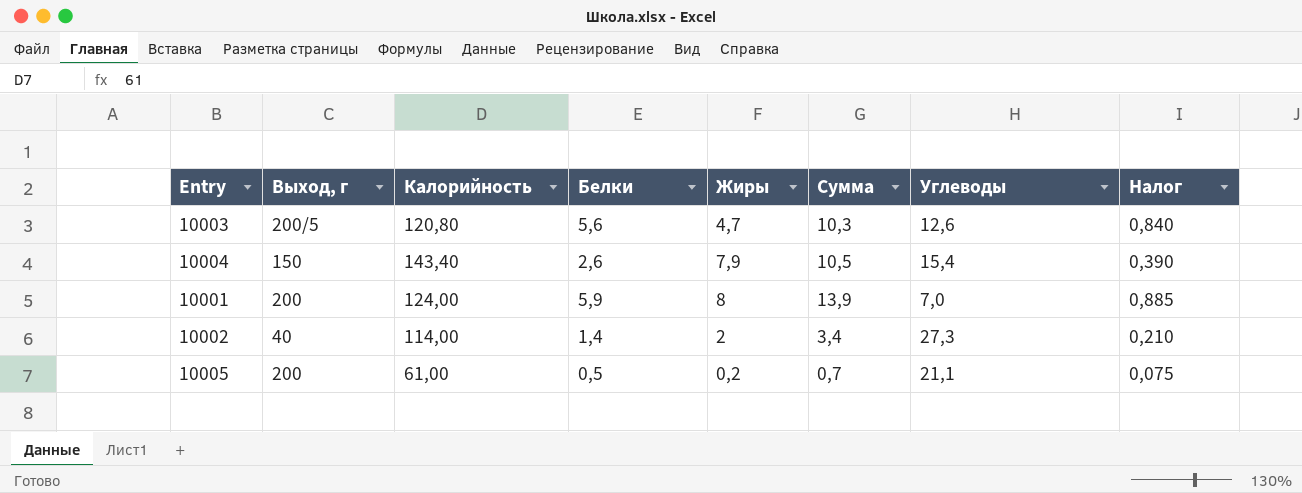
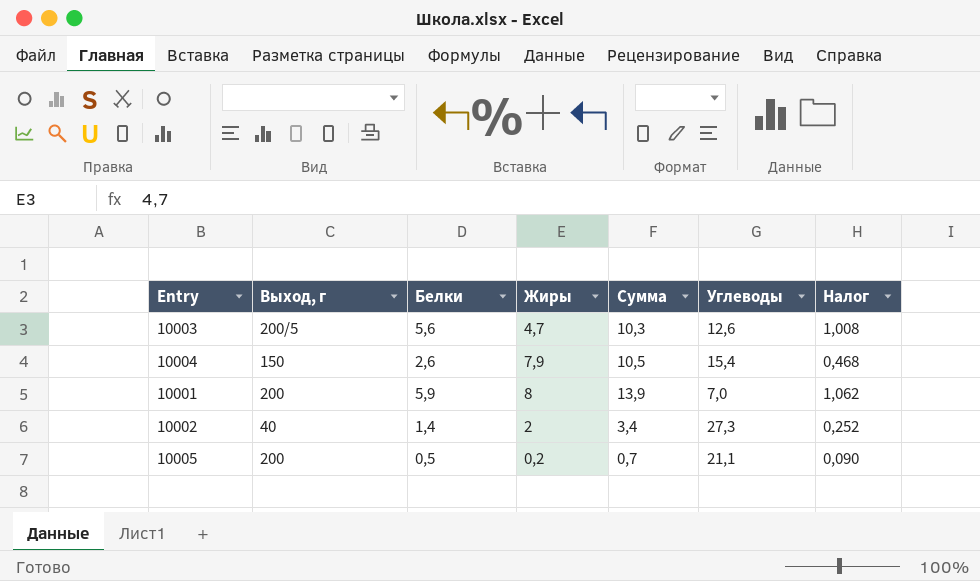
column Калорийность | position: 3 -> none
column Налог | formula: [Белки] * 0,15 -> [Белки] * 0,18

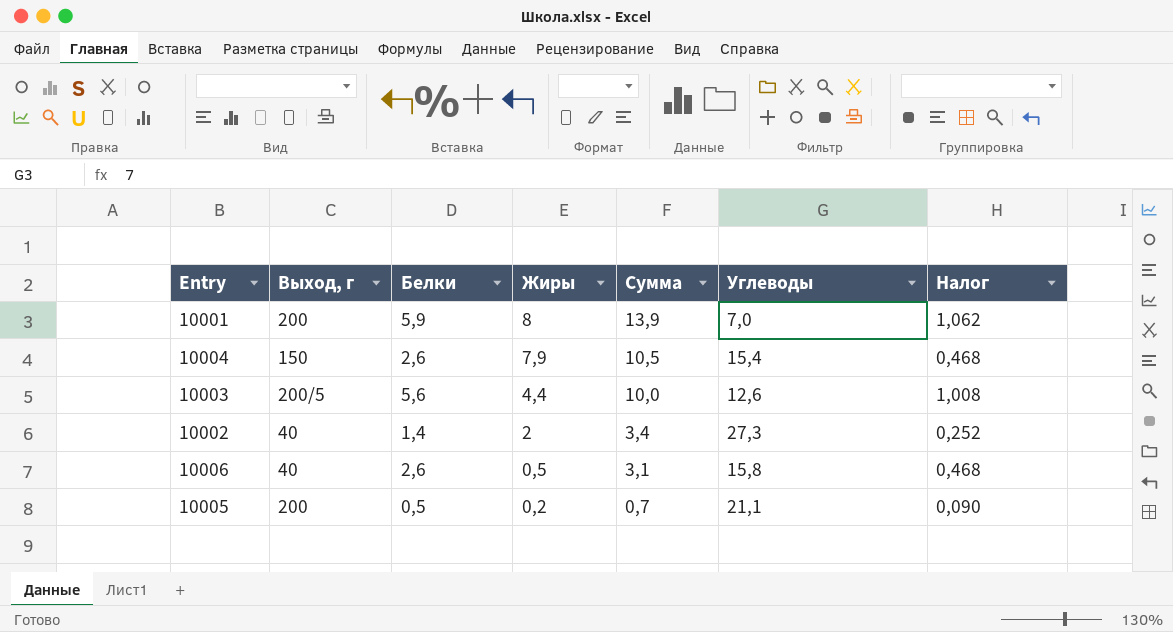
row order: none -> Жиры descending
10003 | Жиры: 4,7 -> 4,4
10003 | Сумма: 10,3 -> 10,0
row 10006: none -> 40 | 2,6 | 0,5 | 3,1 | 15,8 | 0,468

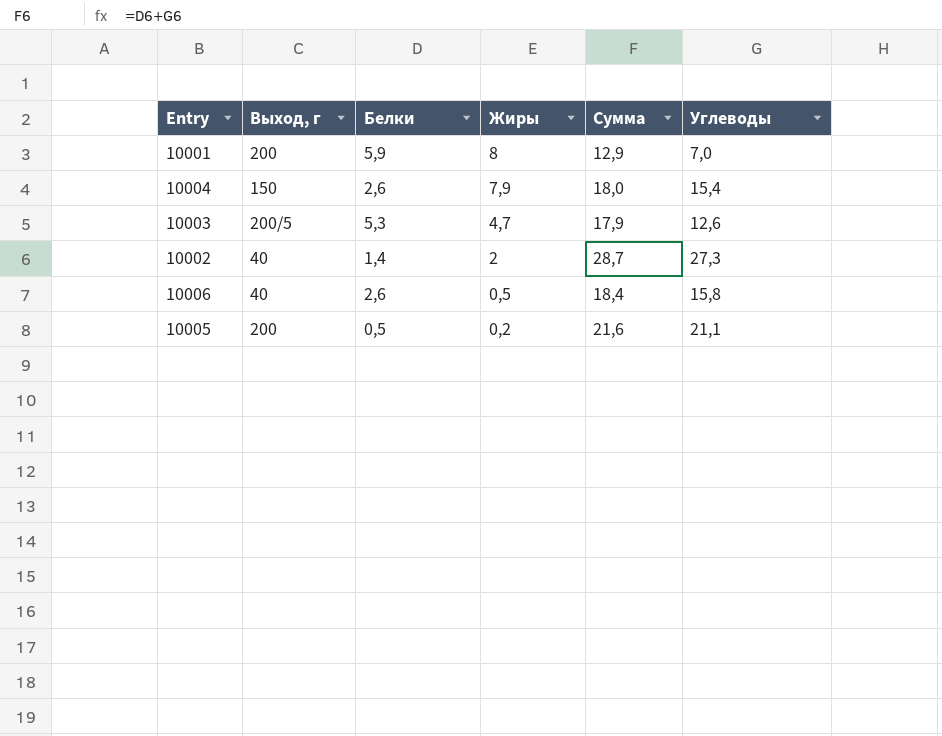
column Налог | formula: [Белки] * 0,18 -> none
column Сумма | formula: [Белки] + [Жиры] -> [Белки] + [Углеводы]
10003 | Белки: 5,6 -> 5,3
10003 | Жиры: 4,4 -> 4,7

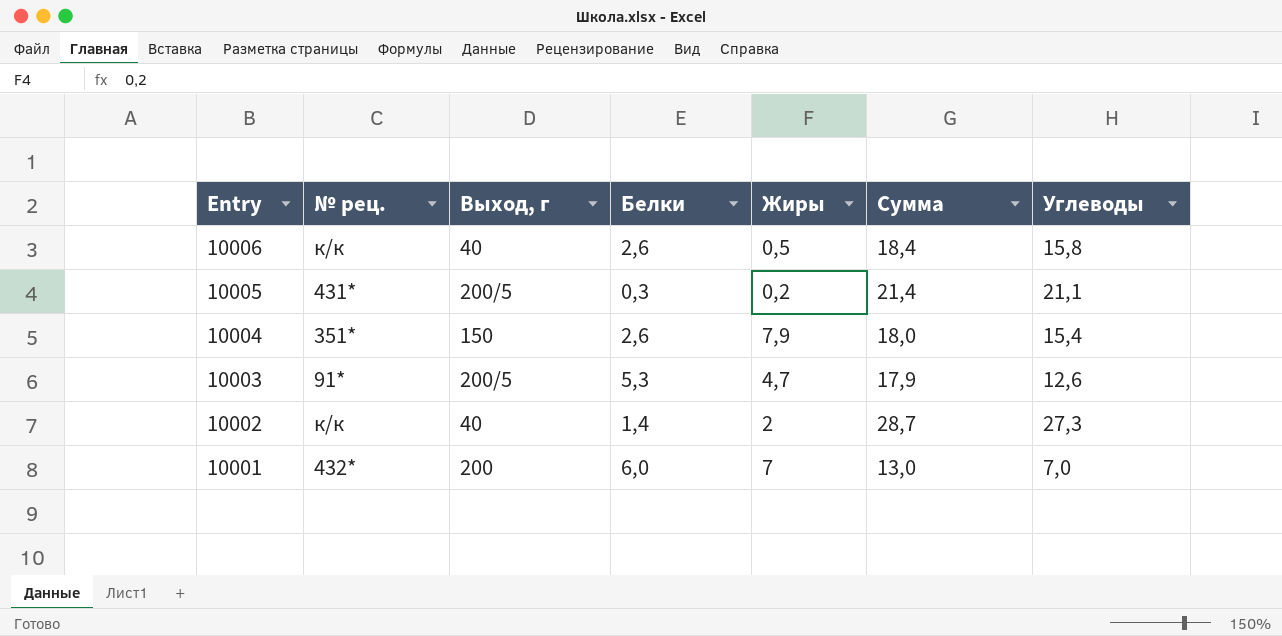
row order: Жиры descending -> Entry descending
column № рец. | position: none -> 2
10005 | Выход, г: 200 -> 200/5
10005 | Белки: 0,5 -> 0,3
10005 | Сумма: 21,6 -> 21,4
10001 | Белки: 5,9 -> 6,0
10001 | Жиры: 8 -> 7
10001 | Сумма: 12,9 -> 13,0

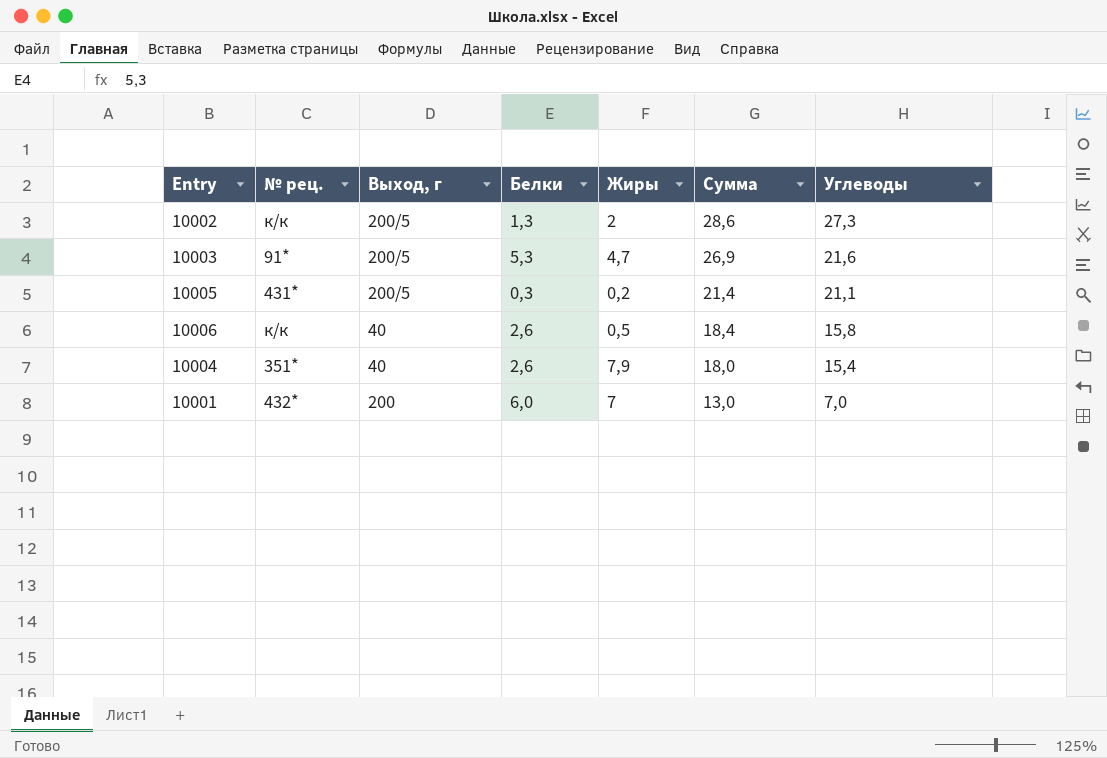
row order: Entry descending -> Сумма descending
10002 | Выход, г: 40 -> 200/5
10002 | Белки: 1,4 -> 1,3
10002 | Сумма: 28,7 -> 28,6
10003 | Сумма: 17,9 -> 26,9
10003 | Углеводы: 12,6 -> 21,6
10004 | Выход, г: 150 -> 40

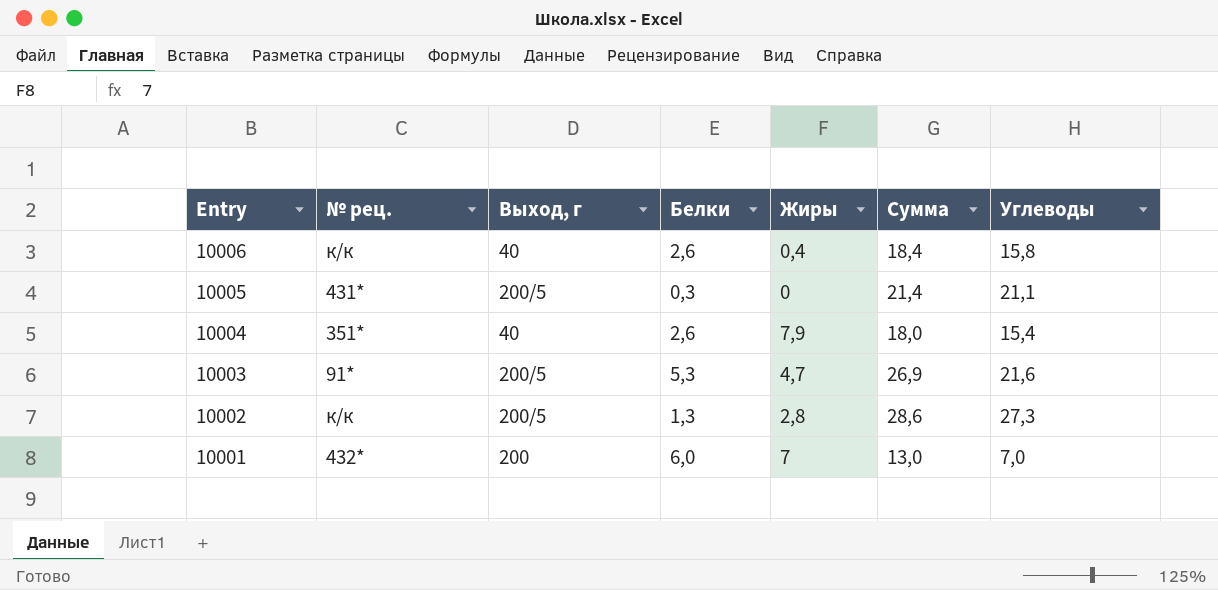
row order: Сумма descending -> Entry descending
10006 | Жиры: 0,5 -> 0,4
10005 | Жиры: 0,2 -> 0
10002 | Жиры: 2 -> 2,8

